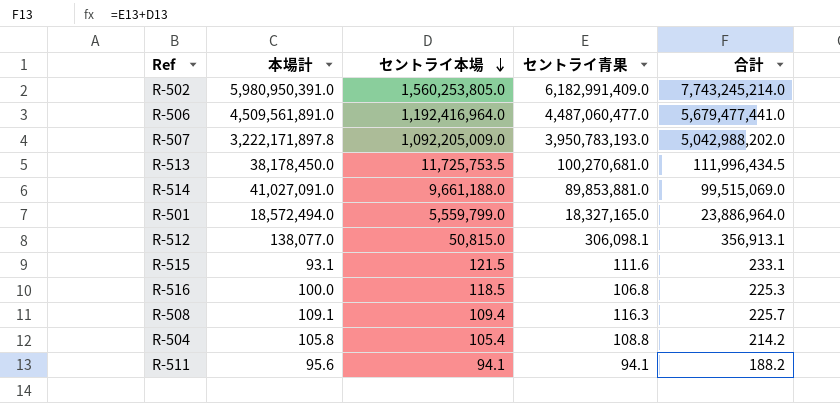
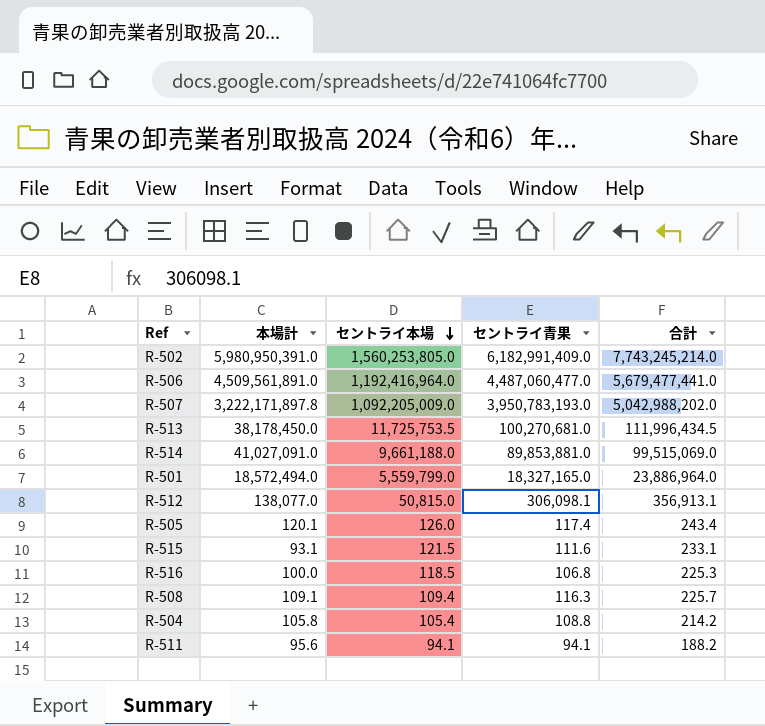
row R-505: none -> 120.1 | 126.0 | 117.4 | 243.4

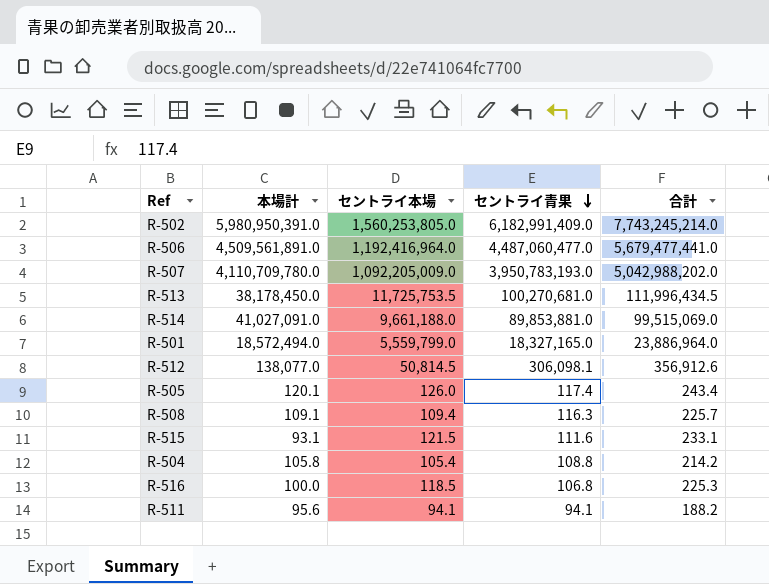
row order: セントライ本場 descending -> セントライ青果 descending
R-507 | 本場計: 3,222,171,897.8 -> 4,110,709,780.0
R-512 | セントライ本場: 50,815.0 -> 50,814.5
R-512 | 合計: 356,913.1 -> 356,912.6

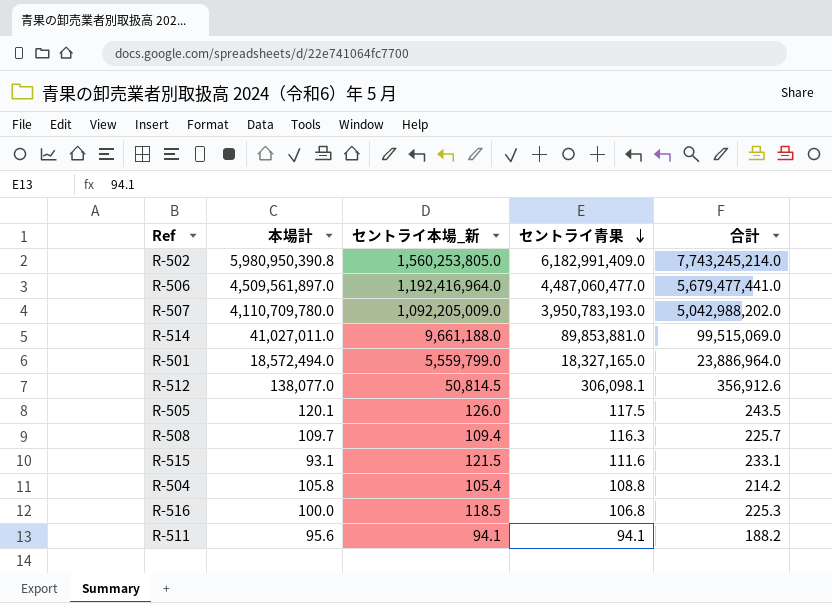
column name: セントライ本場 -> セントライ本場_新
row R-513: 38,178,450.0 | 11,725,753.5 | 100,270,681.0 | 111,996,434.5 -> none
R-502 | 本場計: 5,980,950,391.0 -> 5,980,950,390.8
R-506 | 本場計: 4,509,561,891.0 -> 4,509,561,897.0
R-514 | 本場計: 41,027,091.0 -> 41,027,011.0
R-505 | セントライ青果: 117.4 -> 117.5
R-505 | 合計: 243.4 -> 243.5
R-508 | 本場計: 109.1 -> 109.7

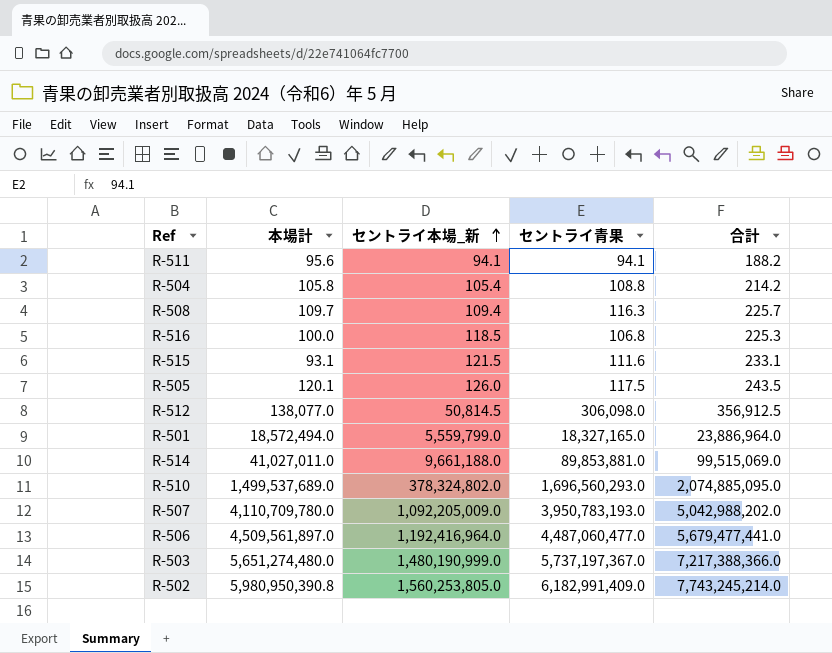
row order: セントライ青果 descending -> セントライ本場_新 ascending
R-512 | セントライ青果: 306,098.1 -> 306,098.0
R-512 | 合計: 356,912.6 -> 356,912.5
row R-510: none -> 1,499,537,689.0 | 378,324,802.0 | 1,696,560,293.0 | 2,074,885,095.0
row R-503: none -> 5,651,274,480.0 | 1,480,190,999.0 | 5,737,197,367.0 | 7,217,388,366.0

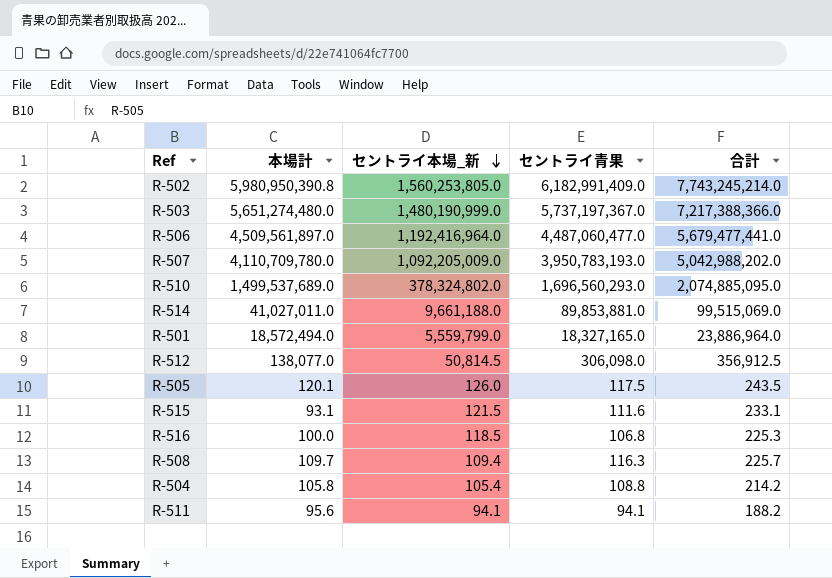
row order: セントライ本場_新 ascending -> セントライ本場_新 descending

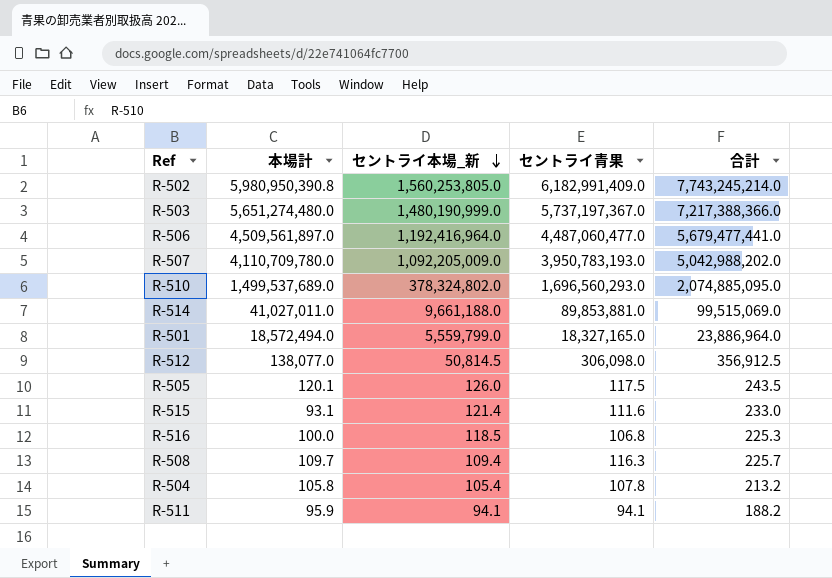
R-515 | セントライ本場_新: 121.5 -> 121.4
R-515 | 合計: 233.1 -> 233.0
R-504 | セントライ青果: 108.8 -> 107.8
R-504 | 合計: 214.2 -> 213.2
R-511 | 本場計: 95.6 -> 95.9

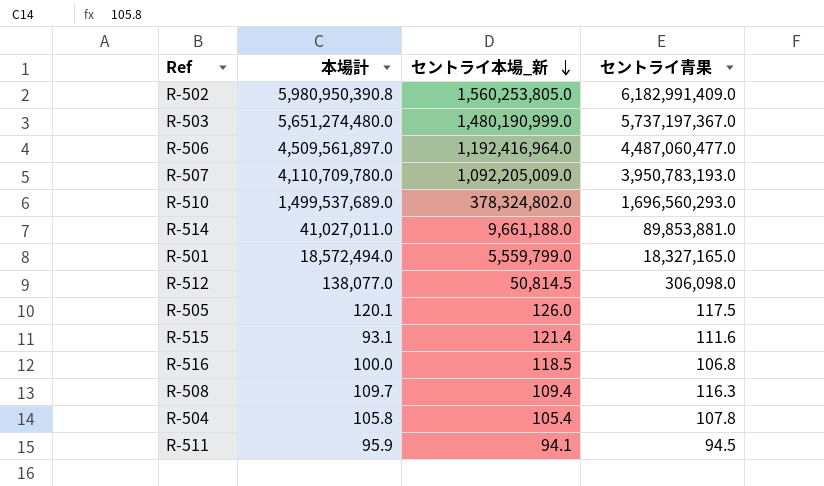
column 合計 | formula: [セントライ本場_新] + [セントライ青果] -> none
R-511 | セントライ青果: 94.1 -> 94.5

